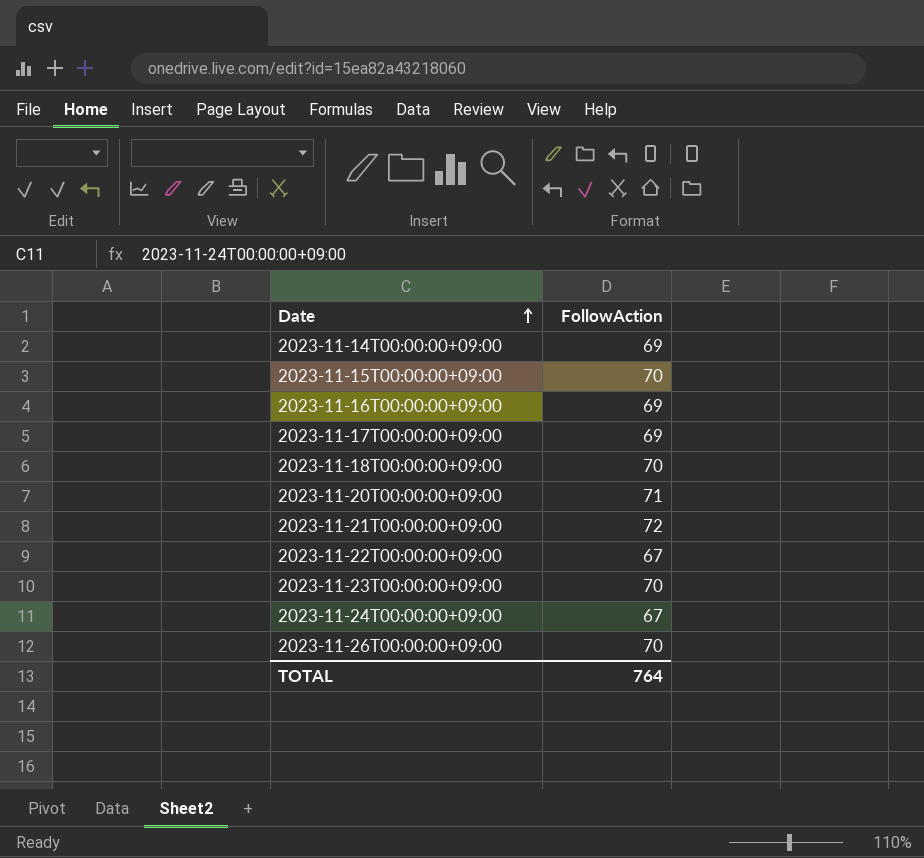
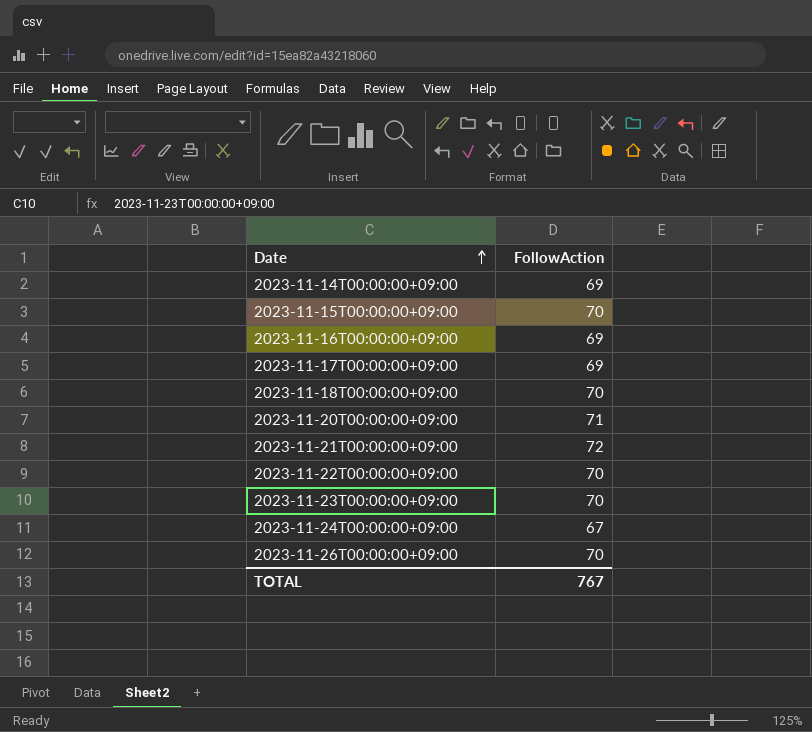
2023-11-22T00:00:00+09:00 | FollowAction: 67 -> 70
TOTAL | FollowAction: 764 -> 767

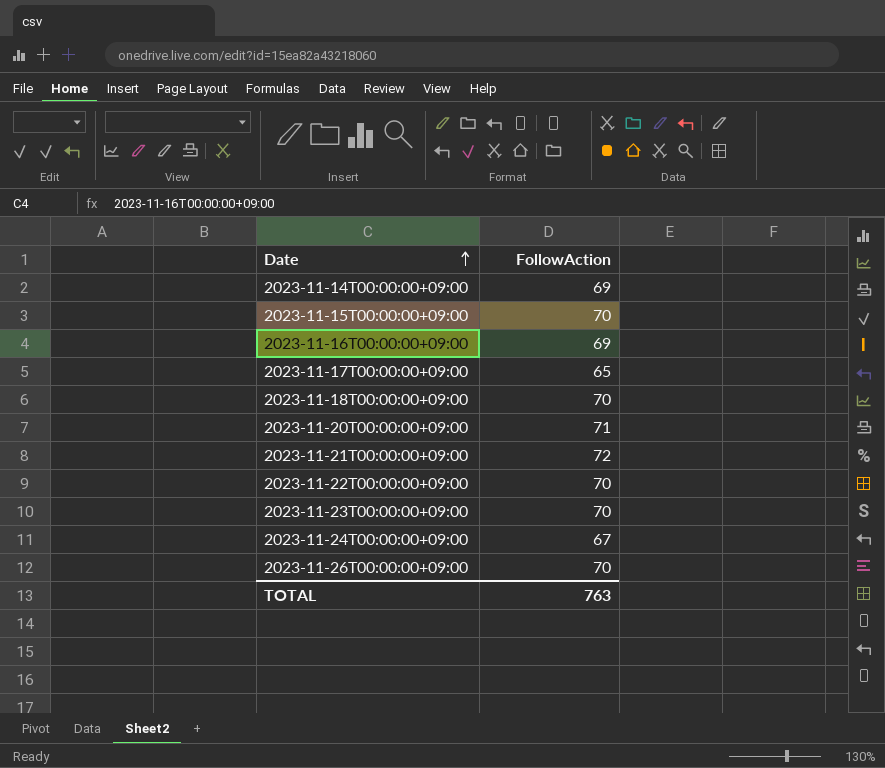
2023-11-17T00:00:00+09:00 | FollowAction: 69 -> 65
TOTAL | FollowAction: 767 -> 763

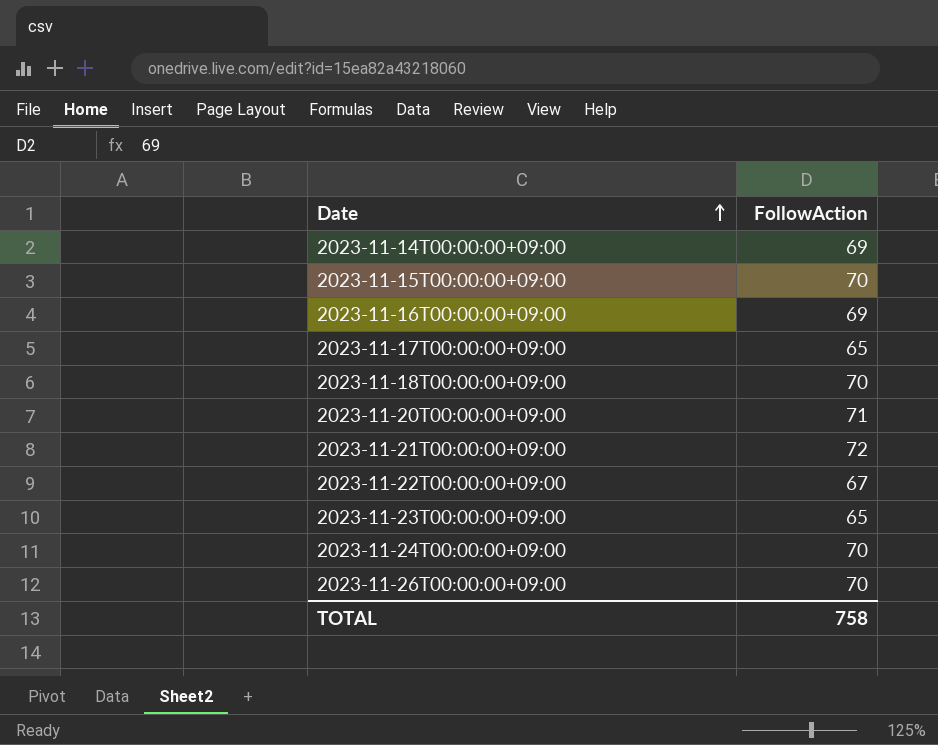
2023-11-22T00:00:00+09:00 | FollowAction: 70 -> 67
2023-11-23T00:00:00+09:00 | FollowAction: 70 -> 65
2023-11-24T00:00:00+09:00 | FollowAction: 67 -> 70
TOTAL | FollowAction: 763 -> 758

